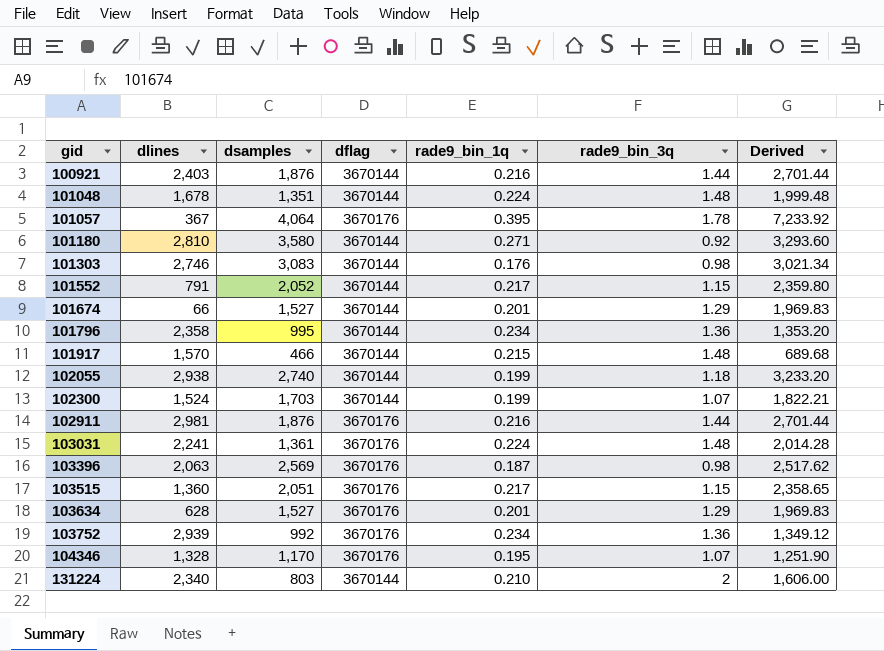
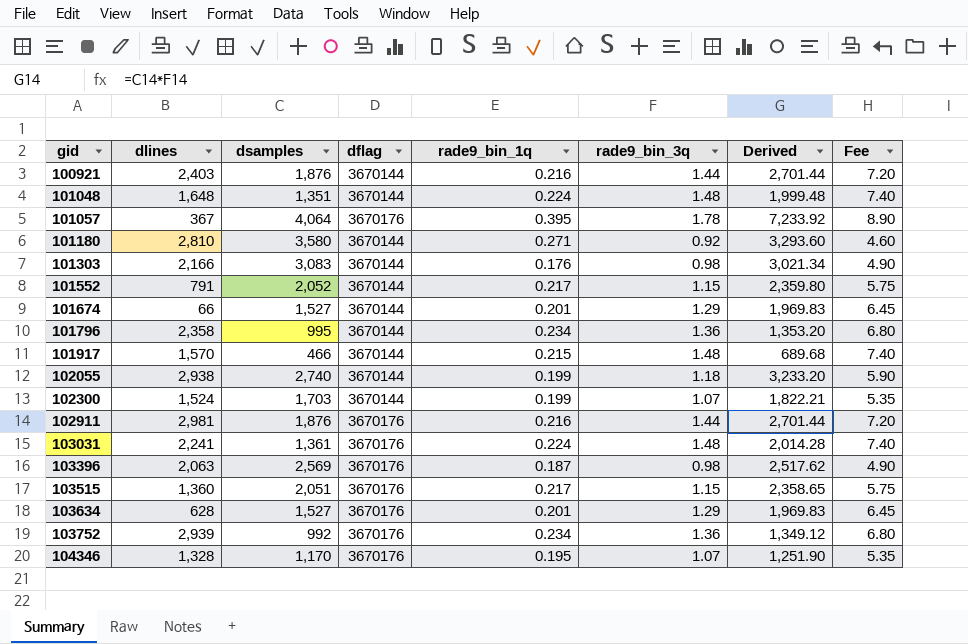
column Fee | formula: none -> [rade9_bin_3q] * 5
row 131224: 2,340 | 803 | 3670144 | 0.210 | 2 | 1,606.00 -> none
101048 | dlines: 1,678 -> 1,648
101303 | dlines: 2,746 -> 2,166

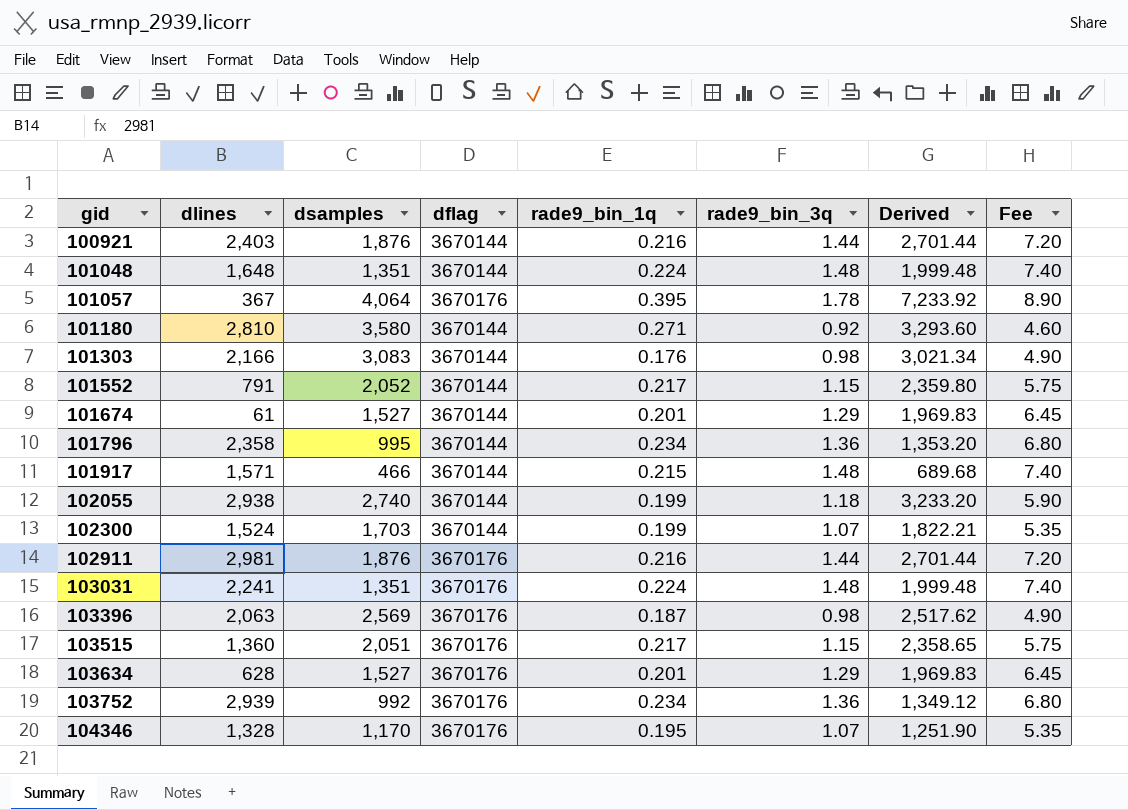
101674 | dlines: 66 -> 61
101917 | dlines: 1,570 -> 1,571
103031 | dsamples: 1,361 -> 1,351
103031 | Derived: 2,014.28 -> 1,999.48

